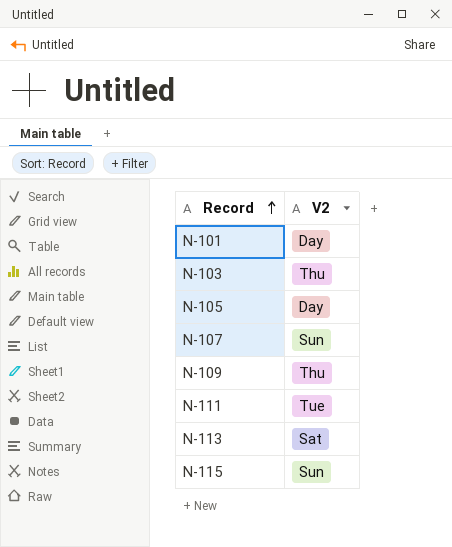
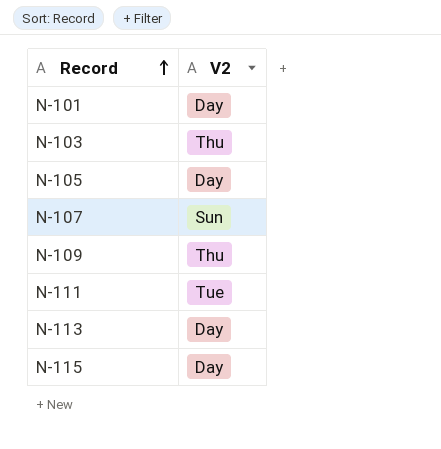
N-113 | V2: Sat -> Day
N-115 | V2: Sun -> Day

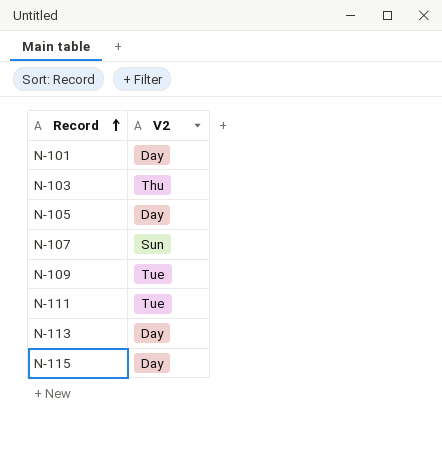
N-109 | V2: Thu -> Tue

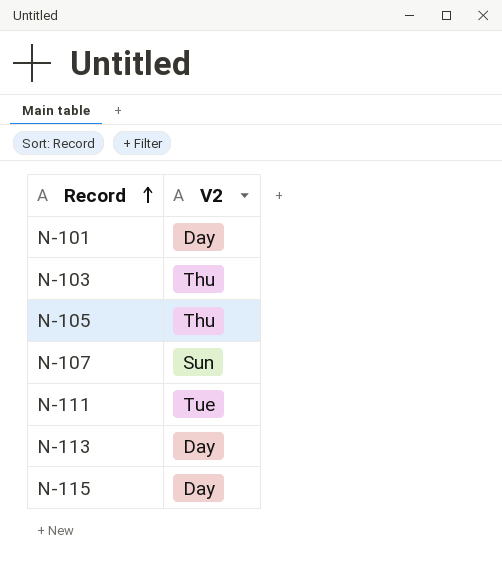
row N-109: Tue -> none
N-105 | V2: Day -> Thu

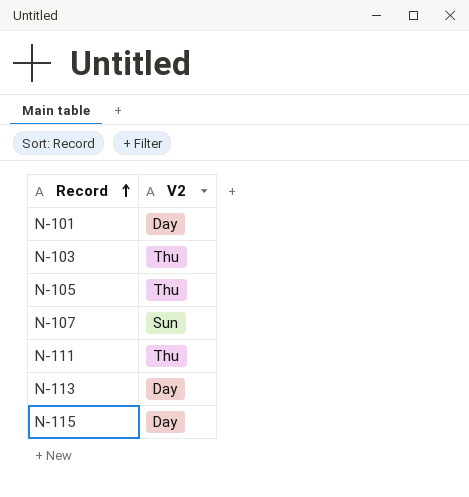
N-111 | V2: Tue -> Thu

